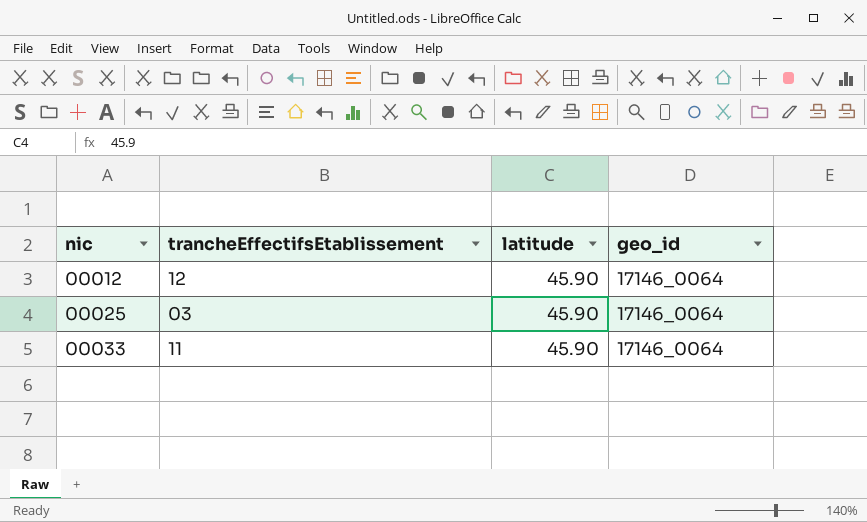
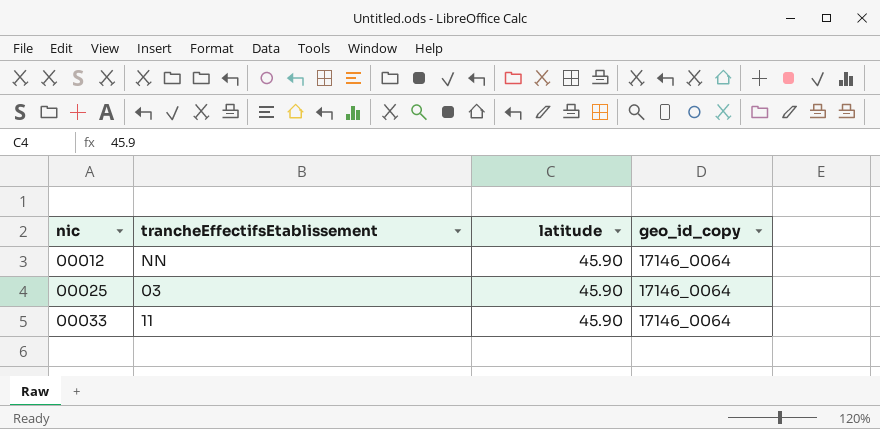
column name: geo_id -> geo_id_copy
00012 | trancheEffectifsEtablissement: 12 -> NN

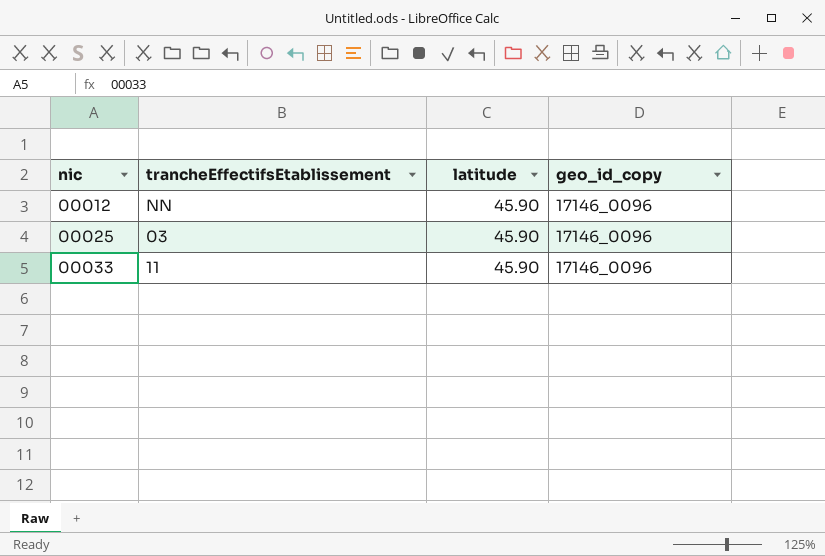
00012 | geo_id_copy: 17146_0064 -> 17146_0096
00025 | geo_id_copy: 17146_0064 -> 17146_0096
00033 | geo_id_copy: 17146_0064 -> 17146_0096

